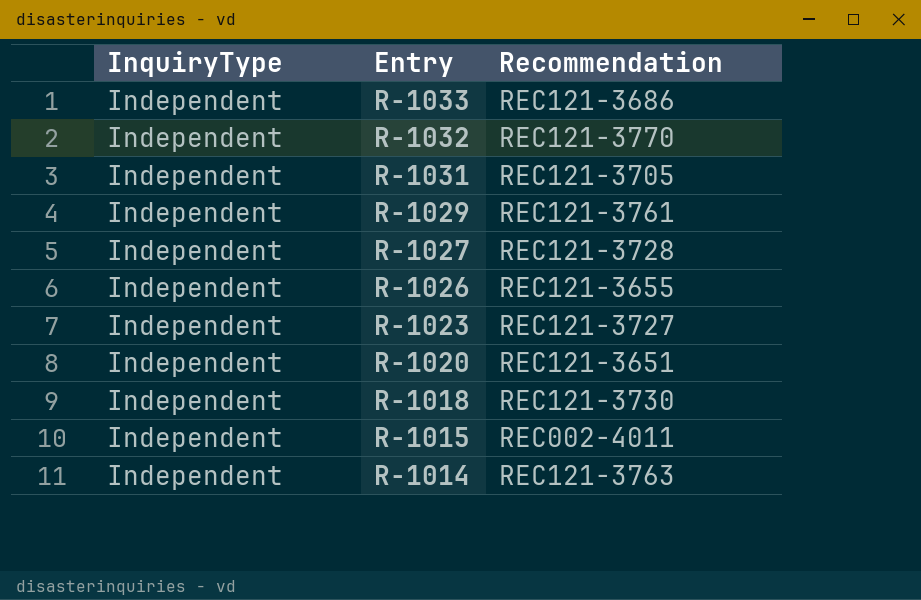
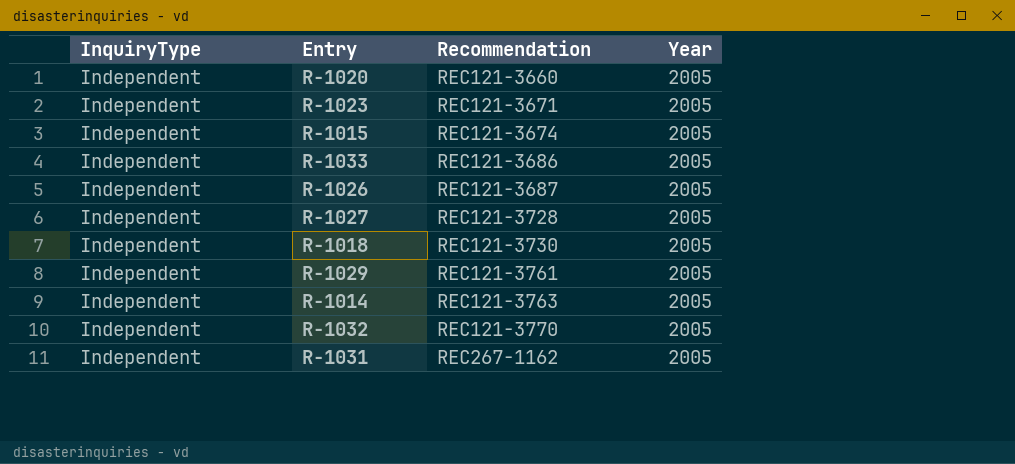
row order: Entry descending -> Recommendation ascending
column Year | position: none -> 4
R-1020 | Recommendation: REC121-3651 -> REC121-3660
R-1023 | Recommendation: REC121-3727 -> REC121-3671
R-1015 | Recommendation: REC002-4011 -> REC121-3674
R-1026 | Recommendation: REC121-3655 -> REC121-3687
R-1031 | Recommendation: REC121-3705 -> REC267-1162

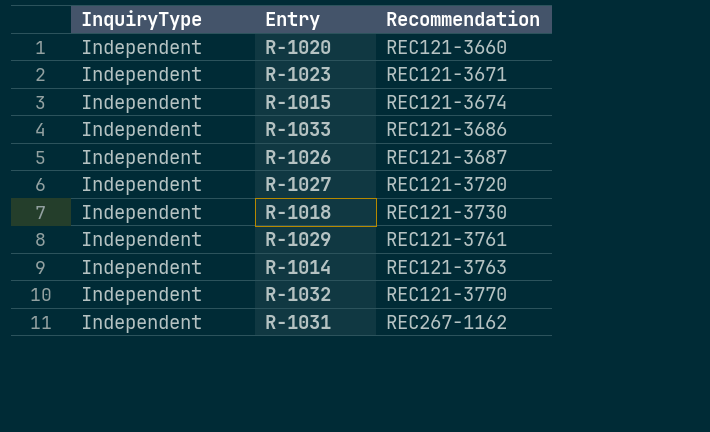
column Year | position: 4 -> none
R-1027 | Recommendation: REC121-3728 -> REC121-3720

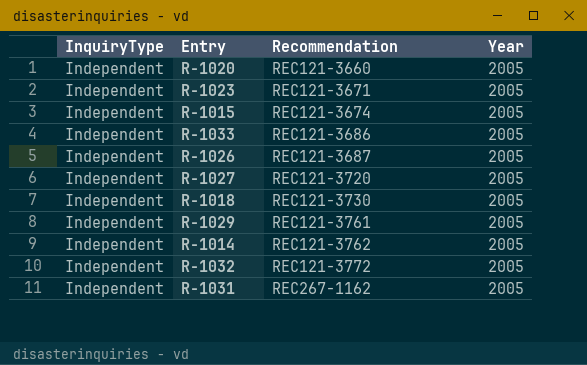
column Year | position: none -> 4
R-1014 | Recommendation: REC121-3763 -> REC121-3762
R-1032 | Recommendation: REC121-3770 -> REC121-3772

